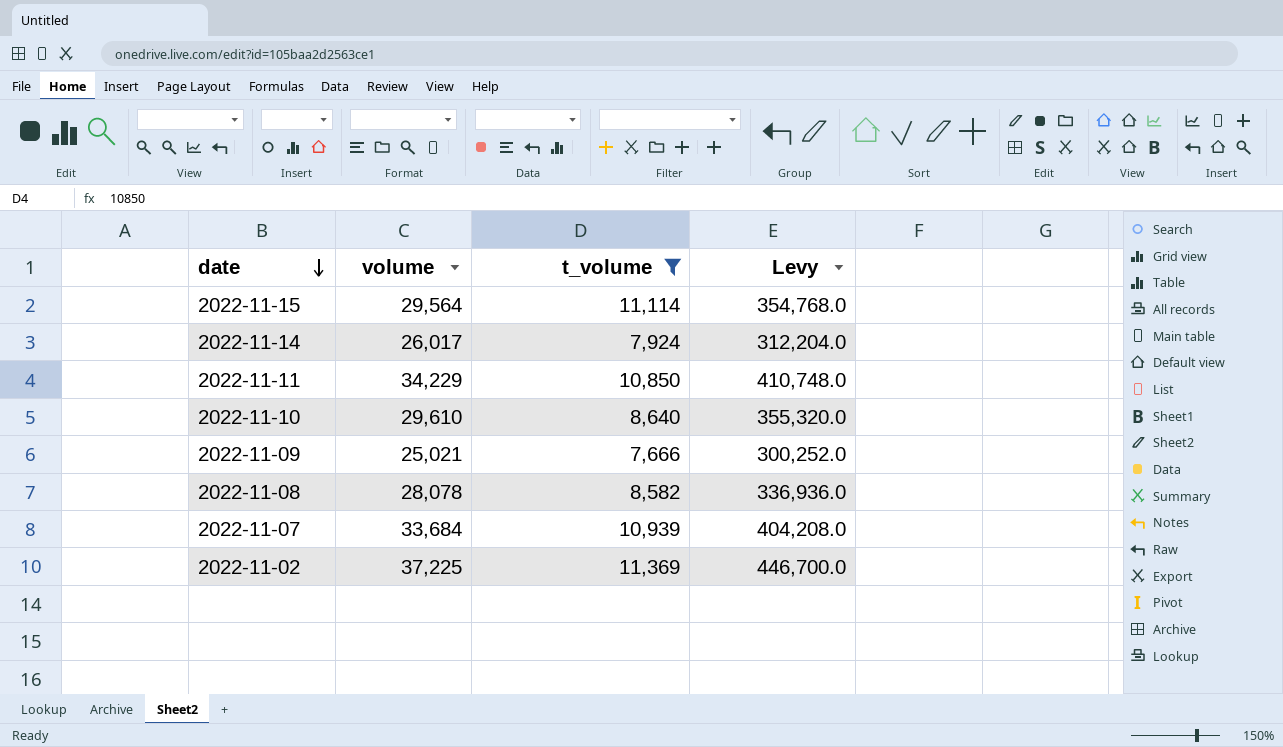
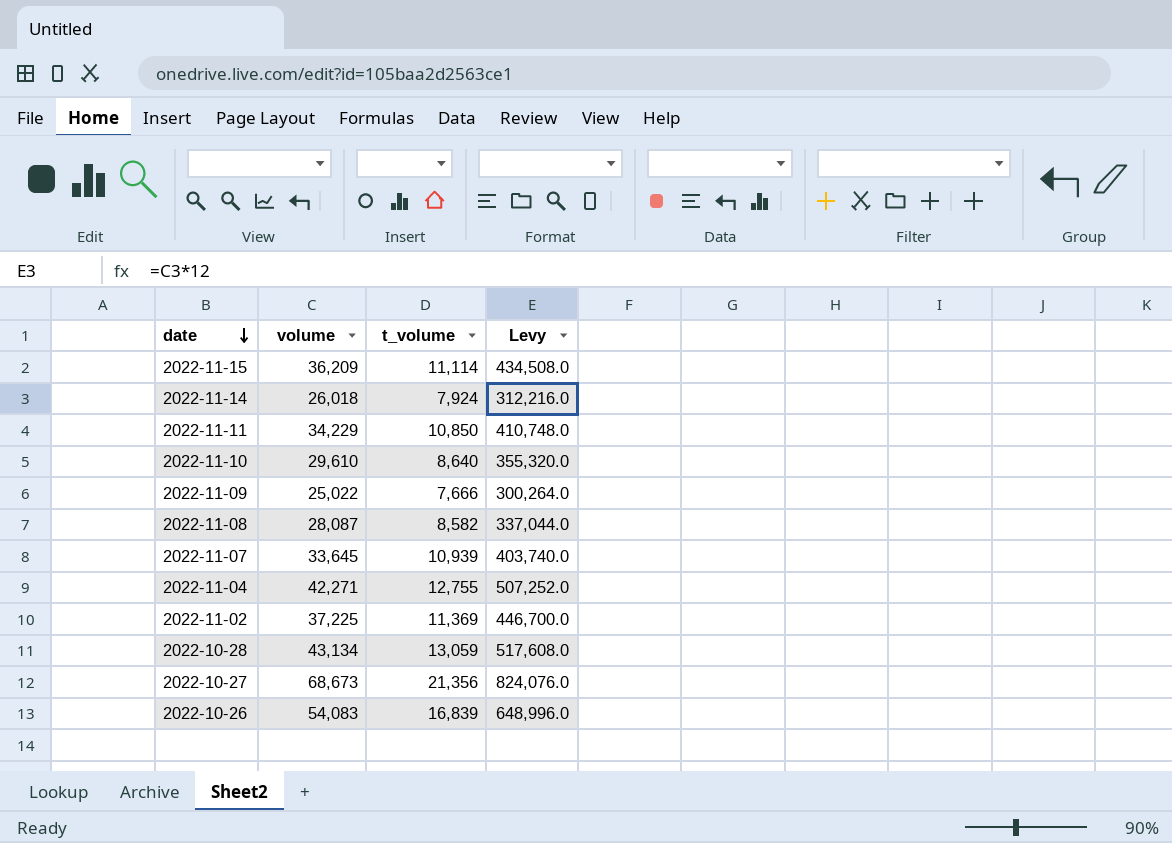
filter: t_volume <= 11,369 -> none
2022-11-15 | volume: 29,564 -> 36,209
2022-11-15 | Levy: 354,768.0 -> 434,508.0
2022-11-14 | volume: 26,017 -> 26,018
2022-11-14 | Levy: 312,204.0 -> 312,216.0
2022-11-09 | volume: 25,021 -> 25,022
2022-11-09 | Levy: 300,252.0 -> 300,264.0
2022-11-08 | volume: 28,078 -> 28,087
2022-11-08 | Levy: 336,936.0 -> 337,044.0
2022-11-07 | volume: 33,684 -> 33,645
2022-11-07 | Levy: 404,208.0 -> 403,740.0

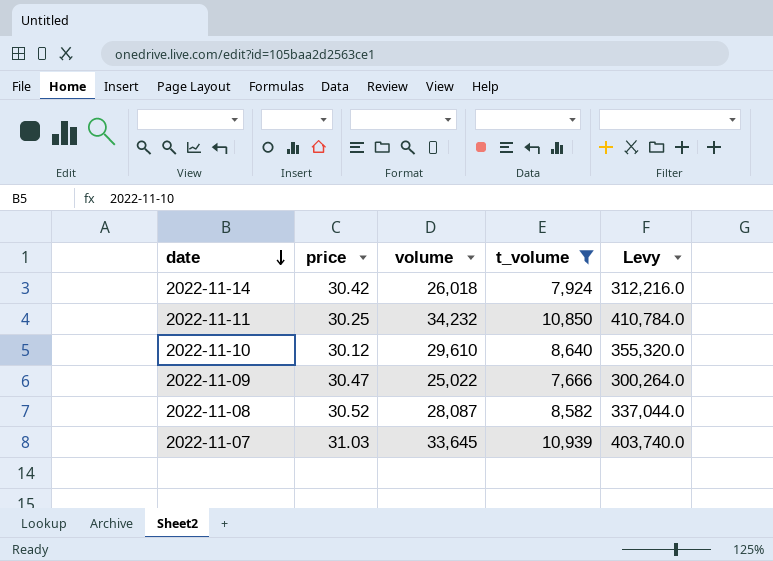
filter: none -> t_volume <= 10,939
column price | position: none -> 2
2022-11-11 | volume: 34,229 -> 34,232
2022-11-11 | Levy: 410,748.0 -> 410,784.0

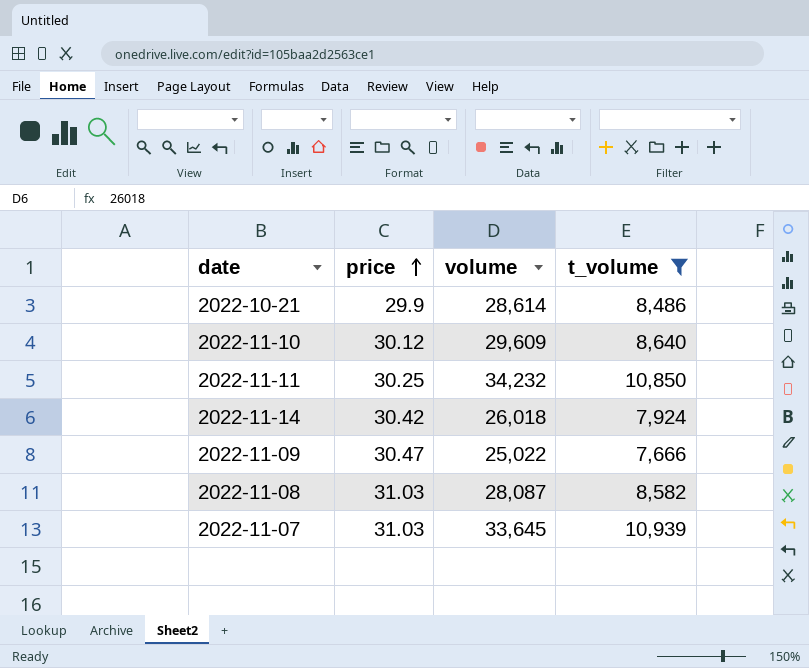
row order: date descending -> price ascending
column Levy | formula: [volume] * 12 -> none
row 2022-10-21: none -> 29.9 | 28,614 | 8,486
2022-11-10 | volume: 29,610 -> 29,609
2022-11-08 | price: 30.52 -> 31.03

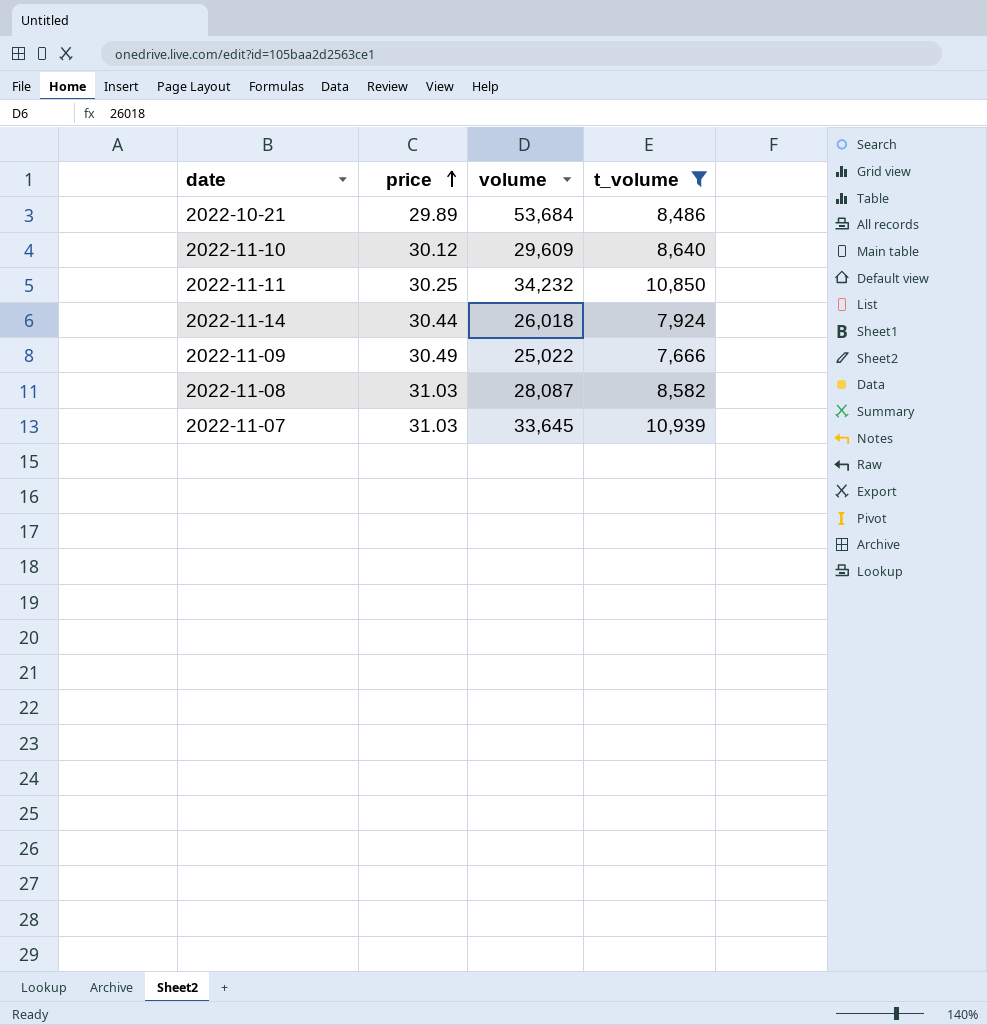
2022-10-21 | price: 29.9 -> 29.89
2022-10-21 | volume: 28,614 -> 53,684
2022-11-14 | price: 30.42 -> 30.44
2022-11-09 | price: 30.47 -> 30.49

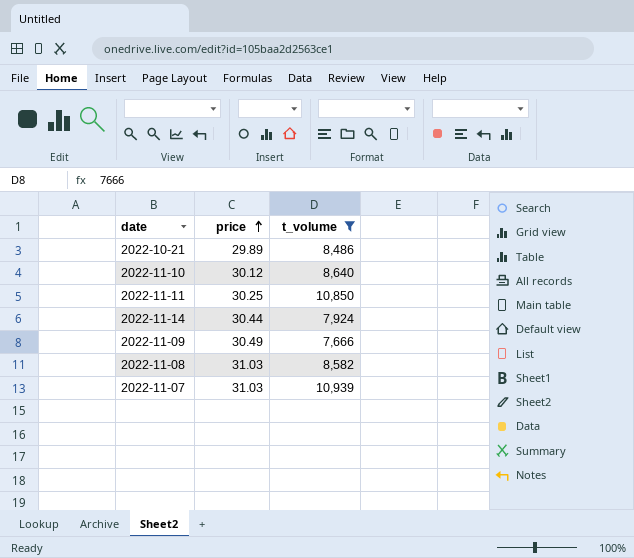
column volume | position: 3 -> none

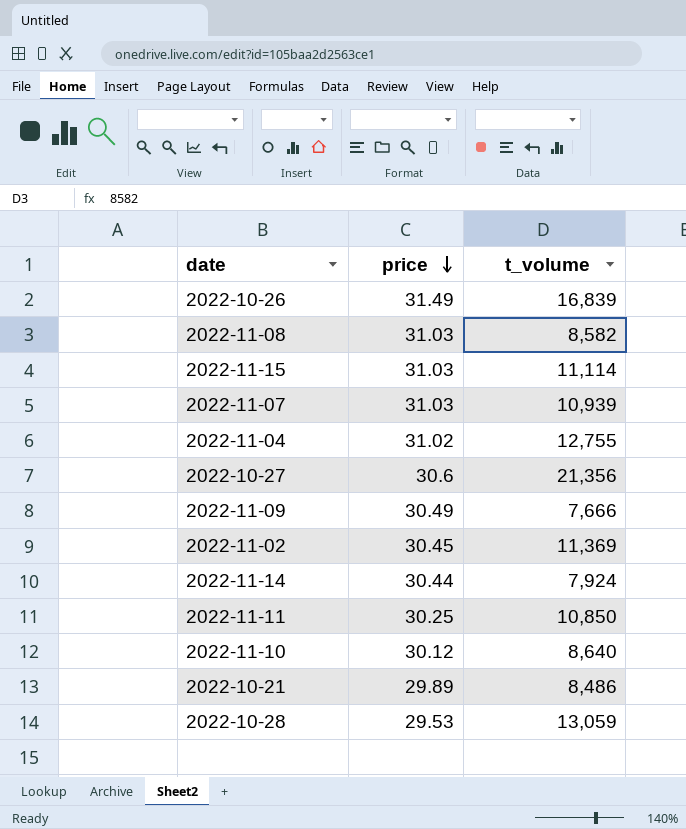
filter: t_volume <= 10,939 -> none
row order: price ascending -> price descending

